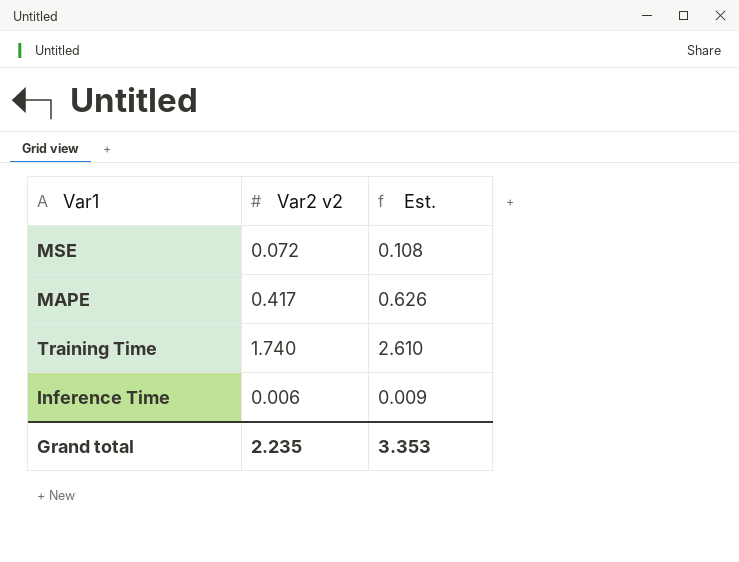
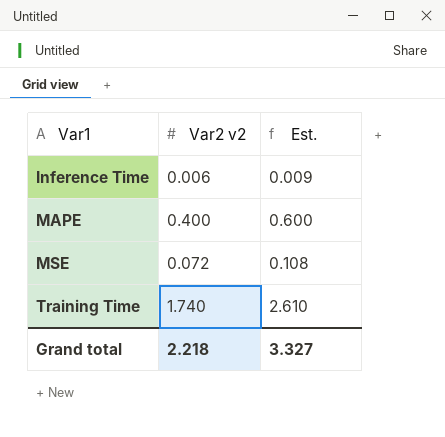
row order: none -> Var1 ascending
MAPE | Var2 v2: 0.417 -> 0.400
MAPE | Est.: 0.626 -> 0.600
Grand total | Var2 v2: 2.235 -> 2.218
Grand total | Est.: 3.353 -> 3.327

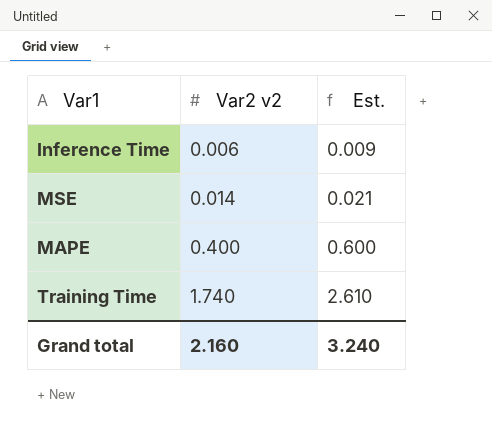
row order: Var1 ascending -> Var2 v2 ascending
MSE | Var2 v2: 0.072 -> 0.014
MSE | Est.: 0.108 -> 0.021
Grand total | Var2 v2: 2.218 -> 2.160
Grand total | Est.: 3.327 -> 3.240

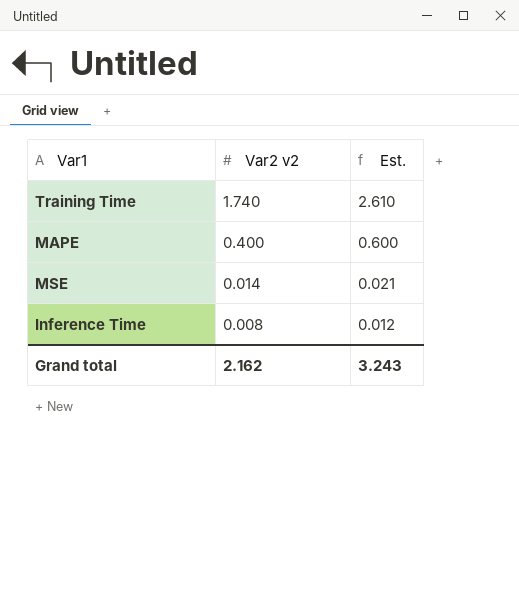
row order: Var2 v2 ascending -> Var2 v2 descending
Inference Time | Var2 v2: 0.006 -> 0.008
Inference Time | Est.: 0.009 -> 0.012
Grand total | Var2 v2: 2.160 -> 2.162
Grand total | Est.: 3.240 -> 3.243

